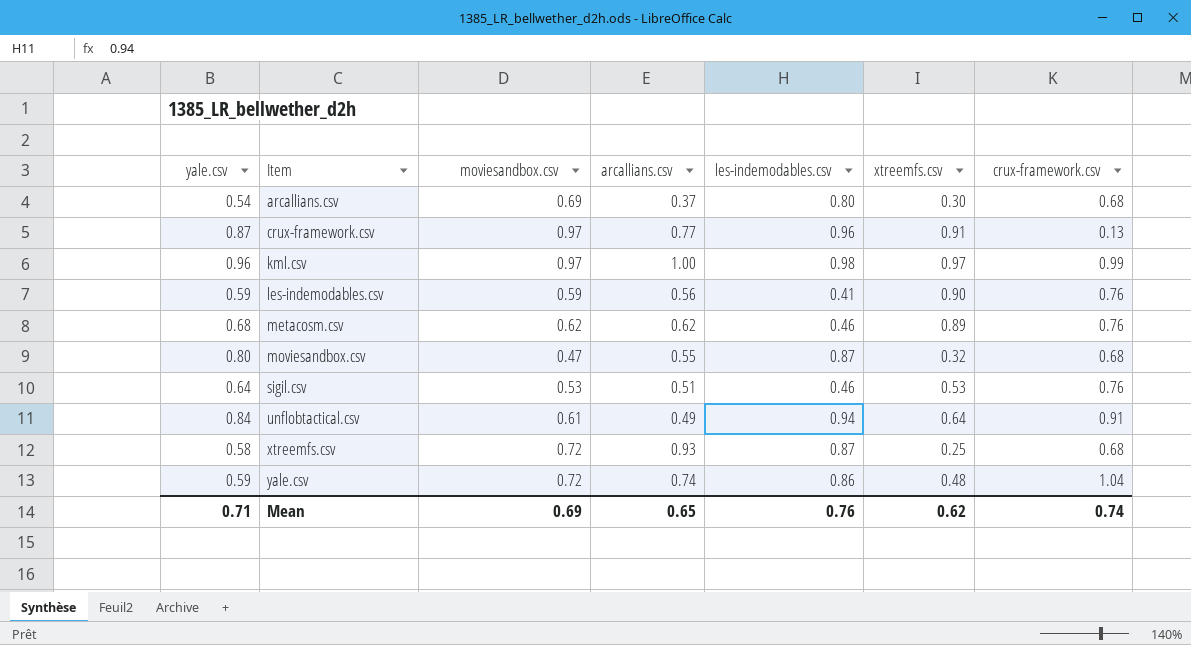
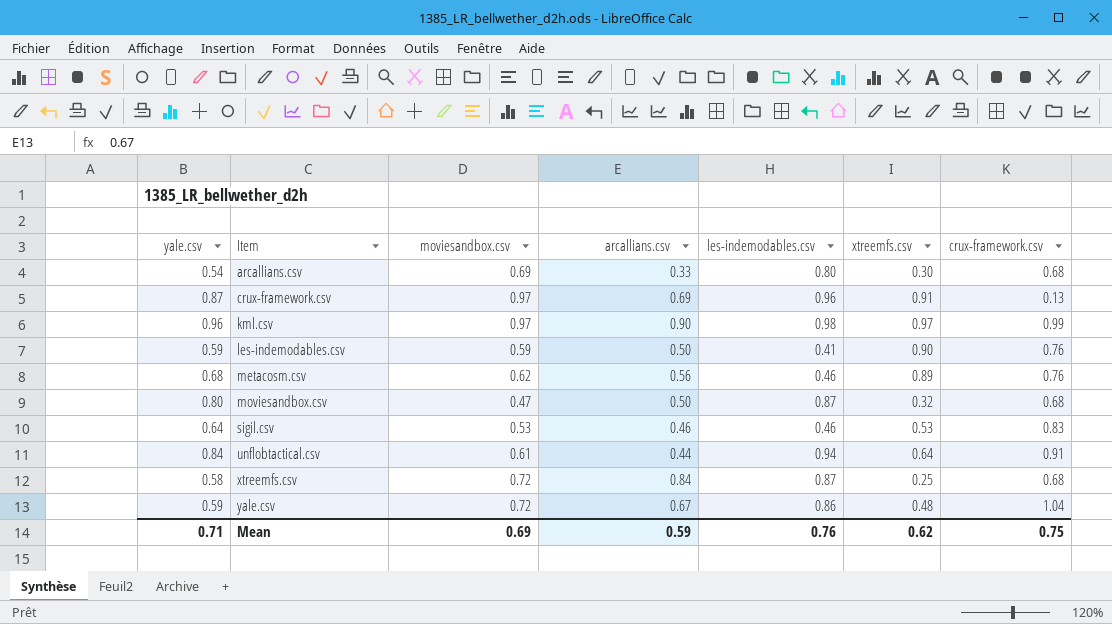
arcallians.csv | arcallians.csv: 0.37 -> 0.33
crux-framework.csv | arcallians.csv: 0.77 -> 0.69
kml.csv | arcallians.csv: 1.00 -> 0.90
les-indemodables.csv | arcallians.csv: 0.56 -> 0.50
metacosm.csv | arcallians.csv: 0.62 -> 0.56
moviesandbox.csv | arcallians.csv: 0.55 -> 0.50
sigil.csv | arcallians.csv: 0.51 -> 0.46
sigil.csv | crux-framework.csv: 0.76 -> 0.83
unflobtactical.csv | arcallians.csv: 0.49 -> 0.44
xtreemfs.csv | arcallians.csv: 0.93 -> 0.84
yale.csv | arcallians.csv: 0.74 -> 0.67
Mean | arcallians.csv: 0.65 -> 0.59
Mean | crux-framework.csv: 0.74 -> 0.75

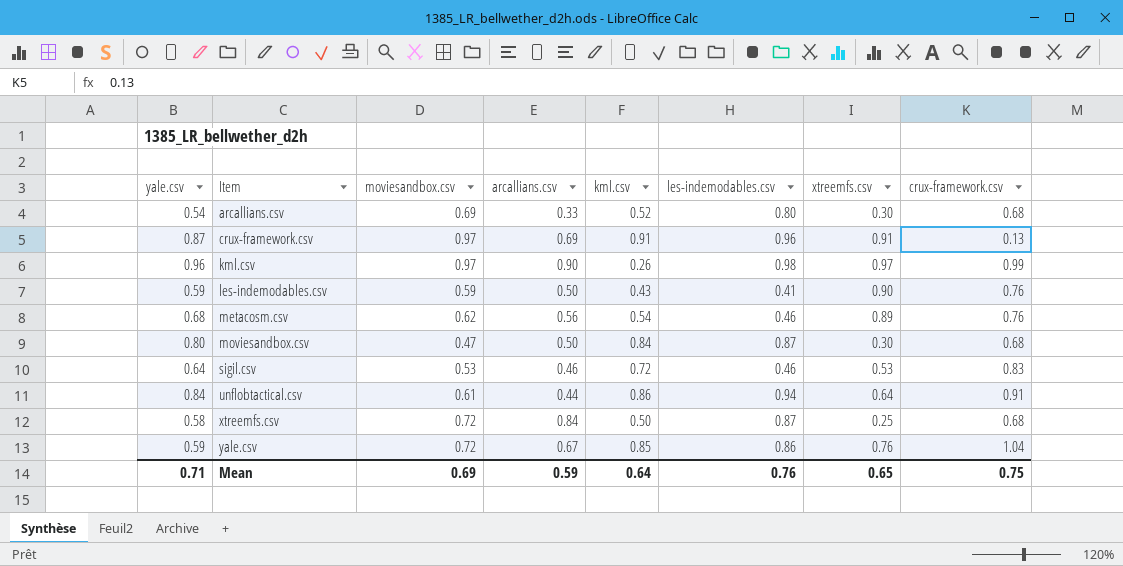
column kml.csv | position: none -> 5
moviesandbox.csv | xtreemfs.csv: 0.32 -> 0.30
yale.csv | xtreemfs.csv: 0.48 -> 0.76
Mean | xtreemfs.csv: 0.62 -> 0.65

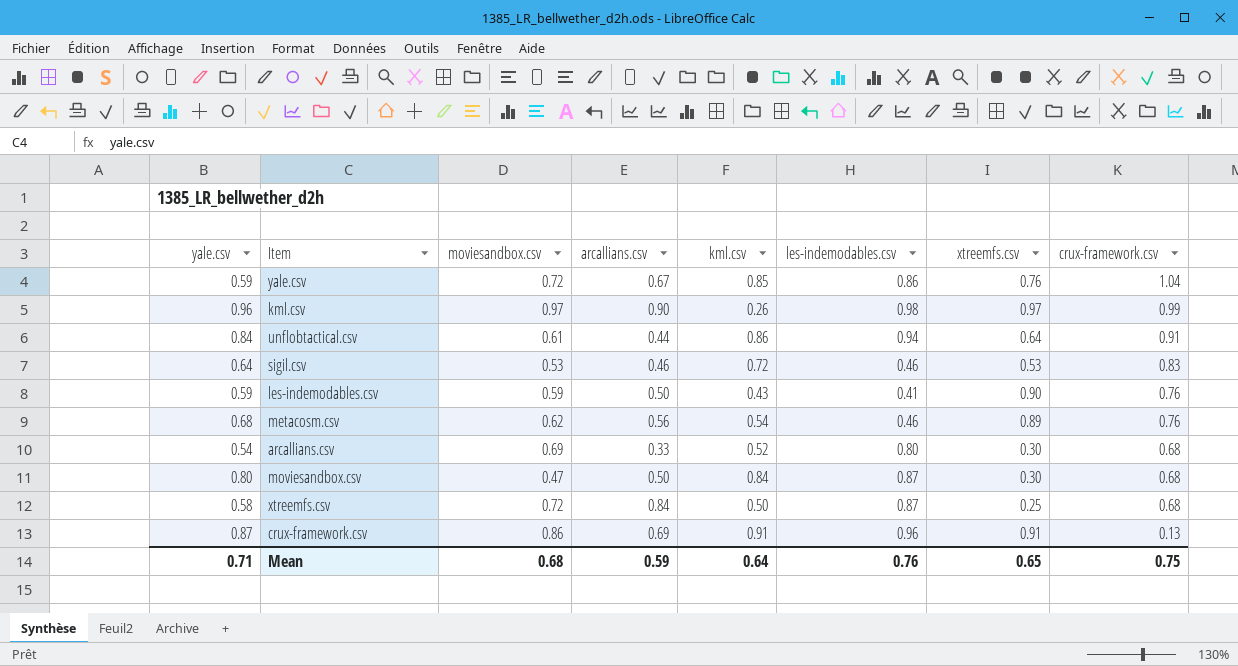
row order: Item ascending -> crux-framework.csv descending
crux-framework.csv | moviesandbox.csv: 0.97 -> 0.86
Mean | moviesandbox.csv: 0.69 -> 0.68

